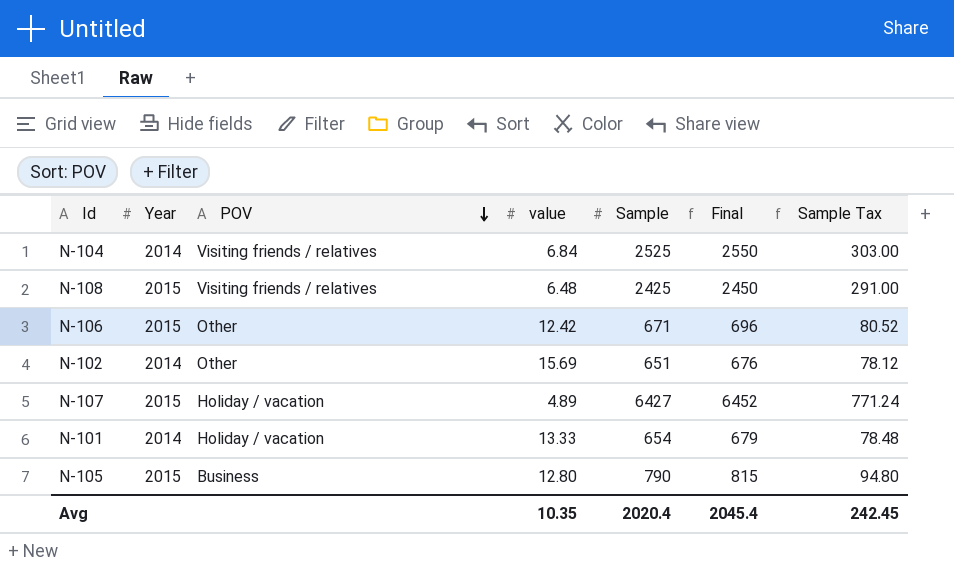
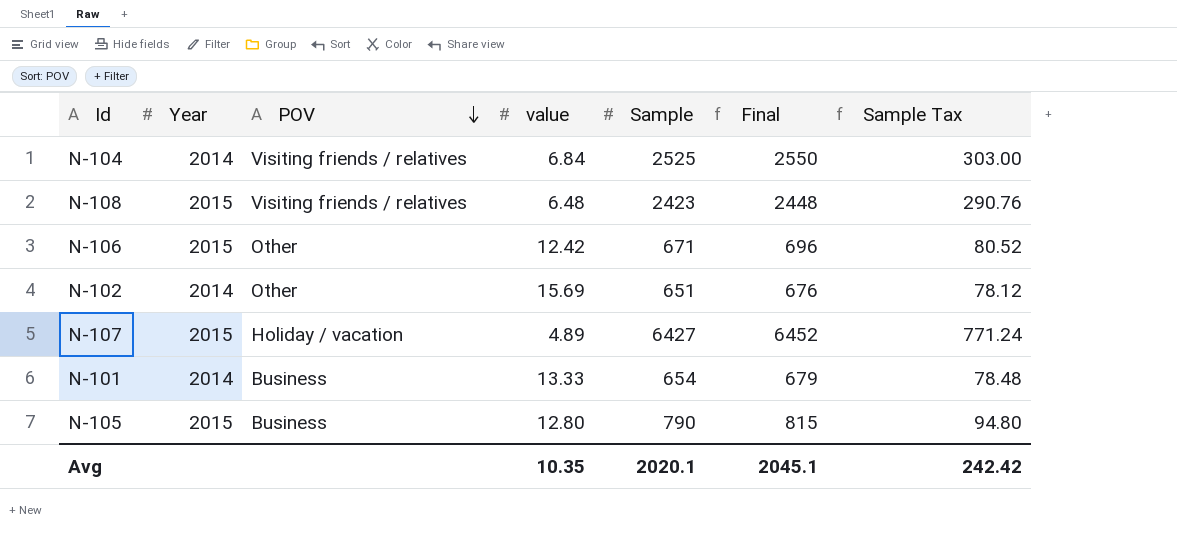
N-108 | Sample: 2425 -> 2423
N-108 | Final: 2450 -> 2448
N-108 | Sample Tax: 291.00 -> 290.76
N-101 | POV: Holiday / vacation -> Business
Avg | Sample: 2020.4 -> 2020.1
Avg | Final: 2045.4 -> 2045.1
Avg | Sample Tax: 242.45 -> 242.42

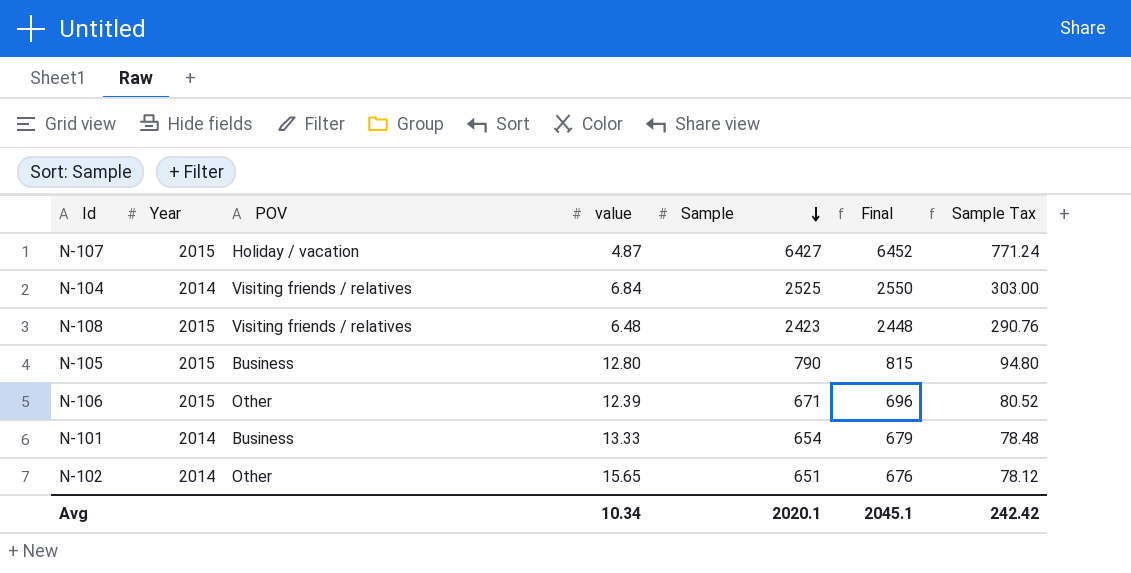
row order: POV descending -> Sample descending
N-107 | value: 4.89 -> 4.87
N-106 | value: 12.42 -> 12.39
N-102 | value: 15.69 -> 15.65
Avg | value: 10.35 -> 10.34

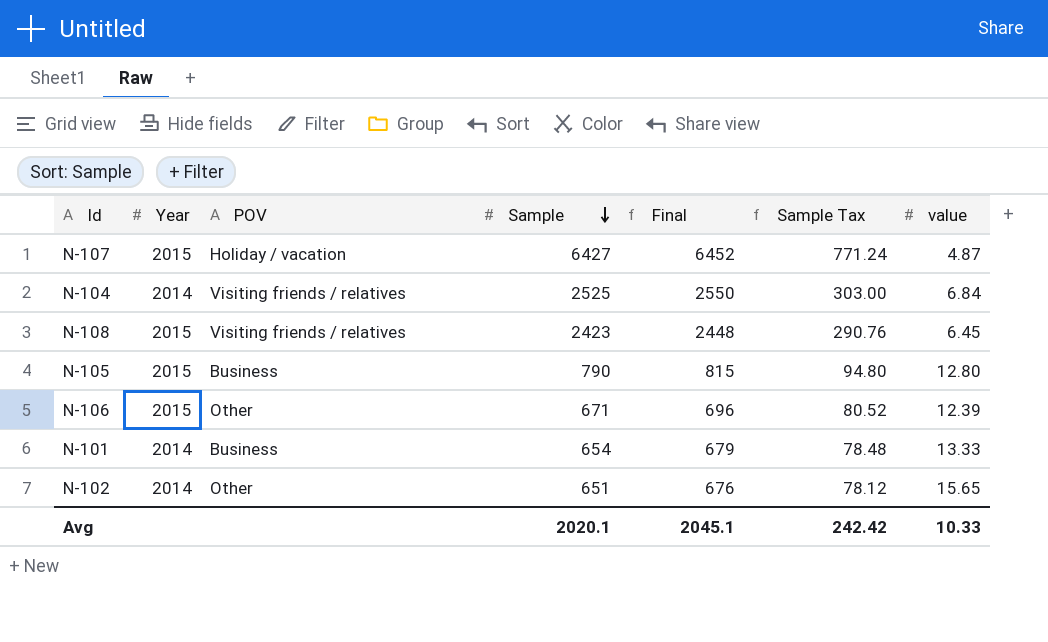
column value | position: 4 -> 7
N-108 | value: 6.48 -> 6.45
Avg | value: 10.34 -> 10.33

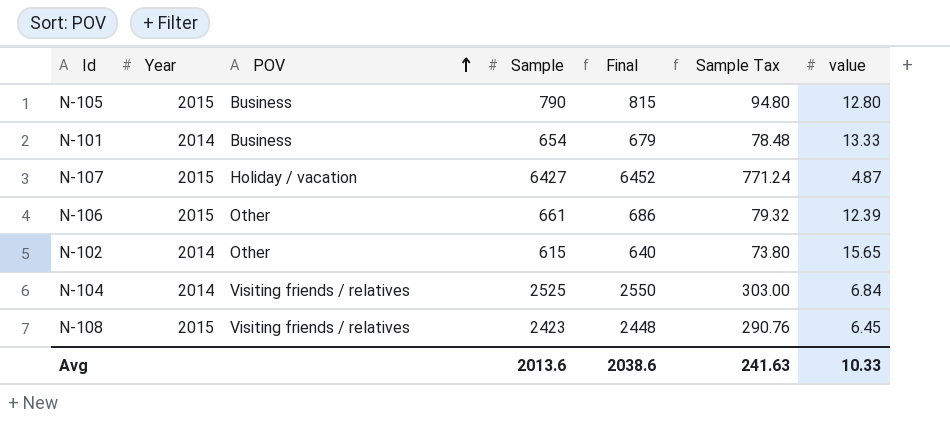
row order: Sample descending -> POV ascending
N-106 | Sample: 671 -> 661
N-106 | Final: 696 -> 686
N-106 | Sample Tax: 80.52 -> 79.32
N-102 | Sample: 651 -> 615
N-102 | Final: 676 -> 640
N-102 | Sample Tax: 78.12 -> 73.80
Avg | Sample: 2020.1 -> 2013.6
Avg | Final: 2045.1 -> 2038.6
Avg | Sample Tax: 242.42 -> 241.63

